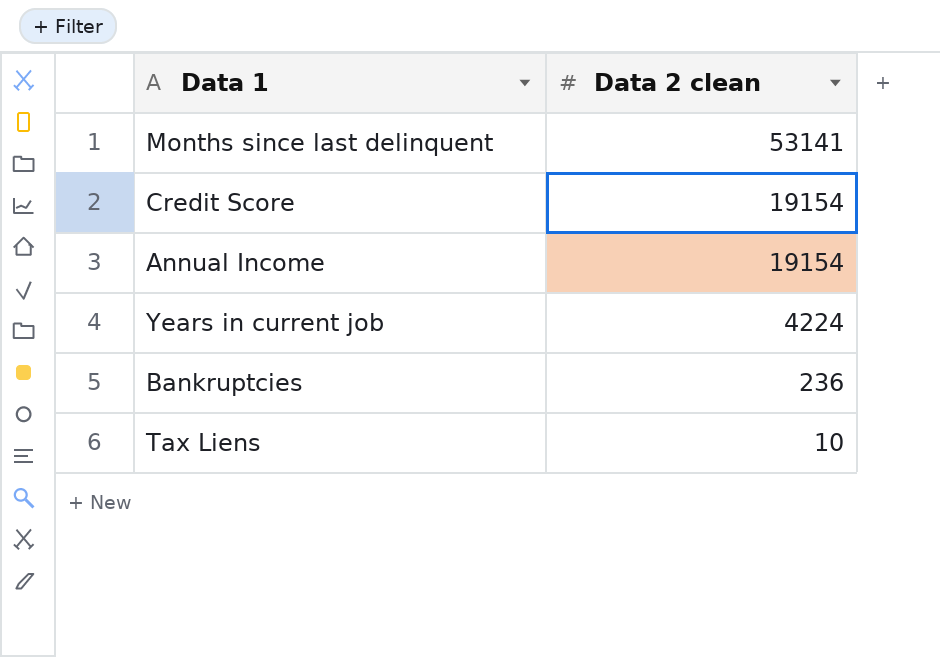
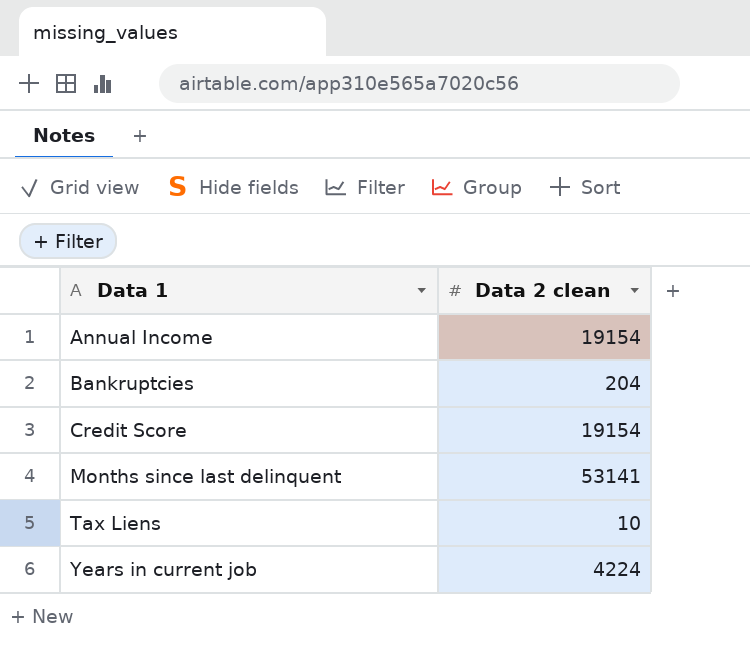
row order: Data 2 clean descending -> Data 1 ascending
Bankruptcies | Data 2 clean: 236 -> 204

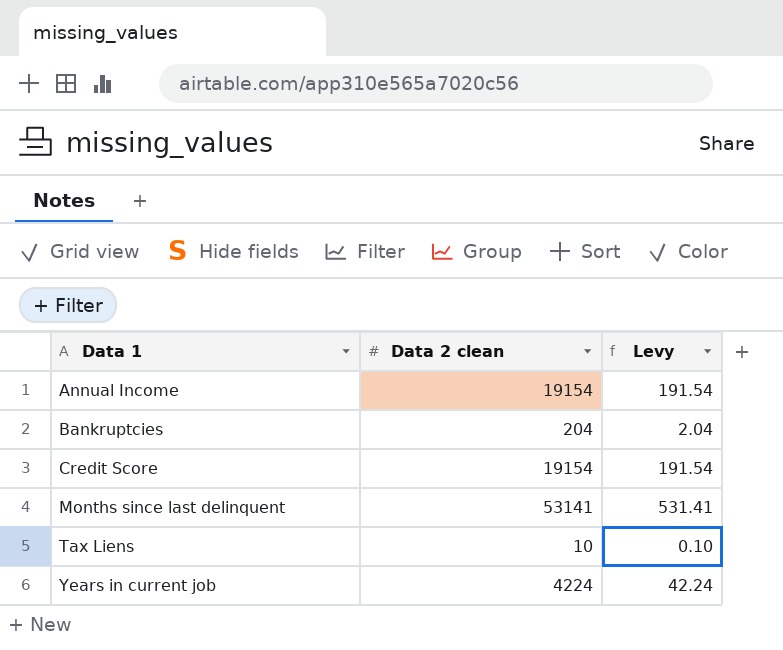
column Levy | formula: none -> [Data 2 clean] * 0.01

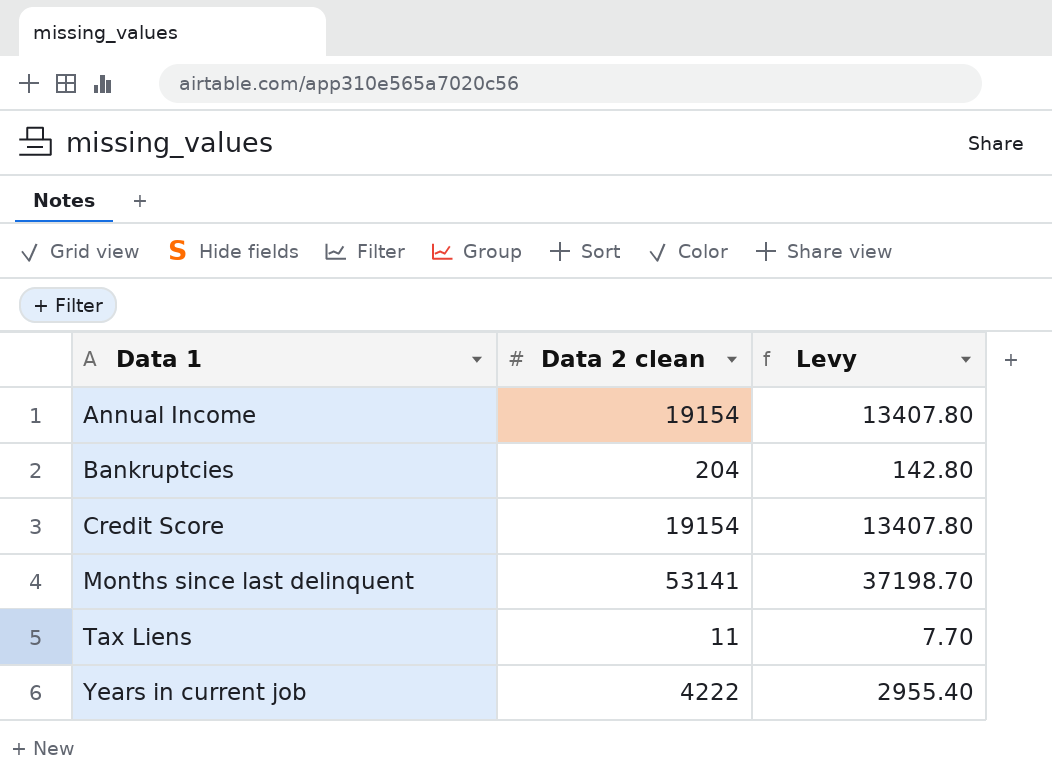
column Levy | formula: [Data 2 clean] * 0.01 -> [Data 2 clean] * 0.7
Tax Liens | Data 2 clean: 10 -> 11
Years in current job | Data 2 clean: 4224 -> 4222

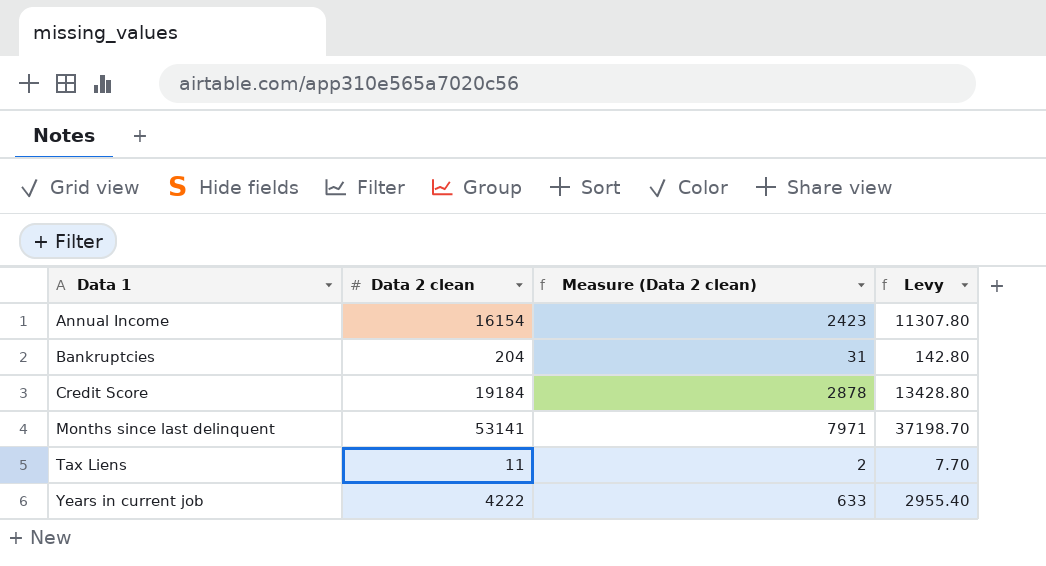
column Measure (Data 2 clean) | formula: none -> [Data 2 clean] * 0.15
Annual Income | Data 2 clean: 19154 -> 16154
Annual Income | Levy: 13407.80 -> 11307.80
Credit Score | Data 2 clean: 19154 -> 19184
Credit Score | Levy: 13407.80 -> 13428.80

